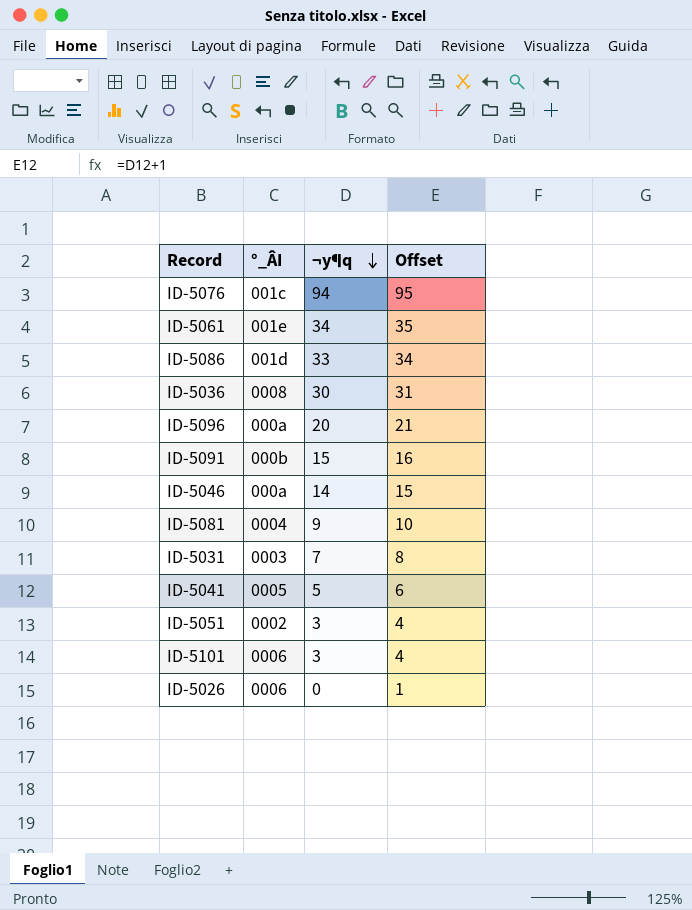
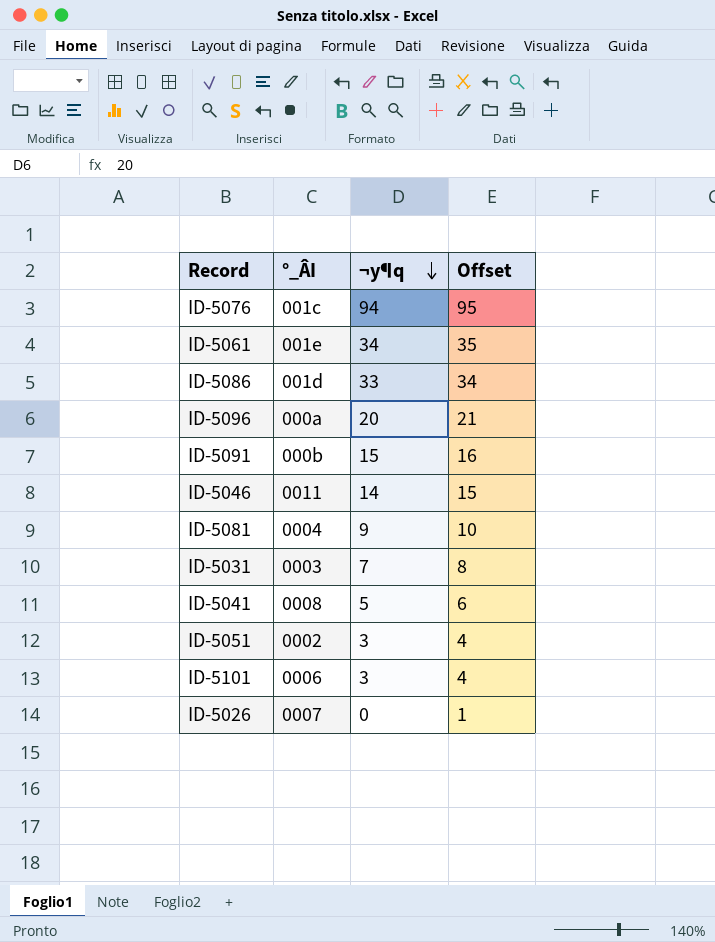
row ID-5036: 0008 | 30 | 31 -> none
ID-5046 | °_ÂI: 000a -> 0011
ID-5041 | °_ÂI: 0005 -> 0008
ID-5026 | °_ÂI: 0006 -> 0007

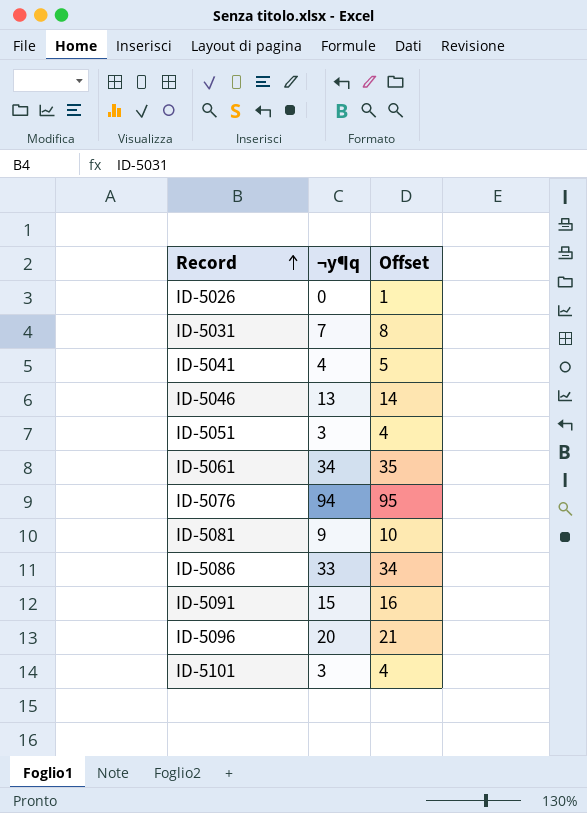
row order: ¬y¶q descending -> Record ascending
column °_ÂI | position: 2 -> none
ID-5041 | ¬y¶q: 5 -> 4
ID-5041 | Offset: 6 -> 5
ID-5046 | ¬y¶q: 14 -> 13
ID-5046 | Offset: 15 -> 14

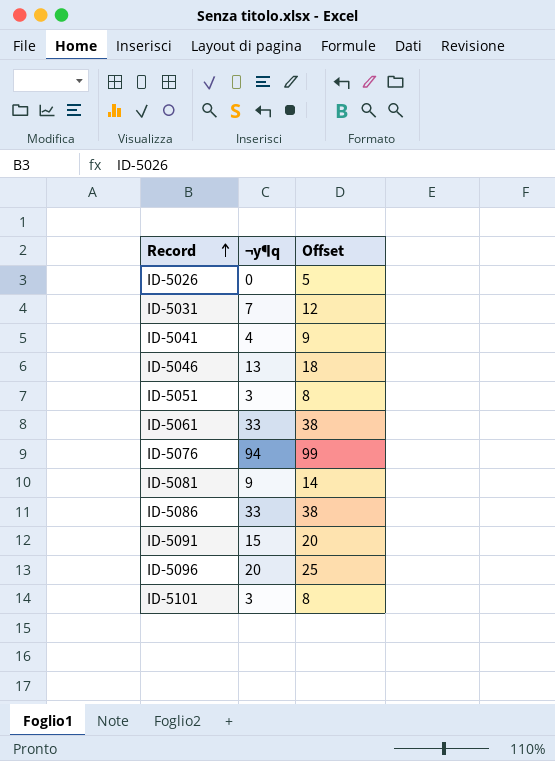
column Offset | formula: [¬y¶q] + 1 -> [¬y¶q] + 5
ID-5061 | ¬y¶q: 34 -> 33

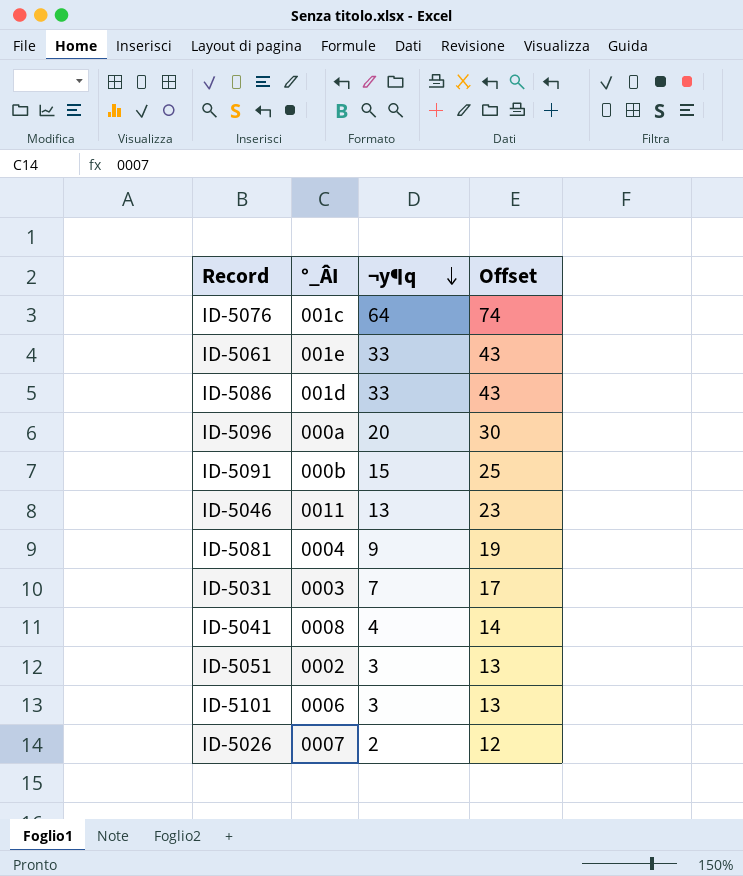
row order: Record ascending -> ¬y¶q descending
column °_ÂI | position: none -> 2
column Offset | formula: [¬y¶q] + 5 -> [¬y¶q] + 10
ID-5076 | ¬y¶q: 94 -> 64
ID-5026 | ¬y¶q: 0 -> 2

